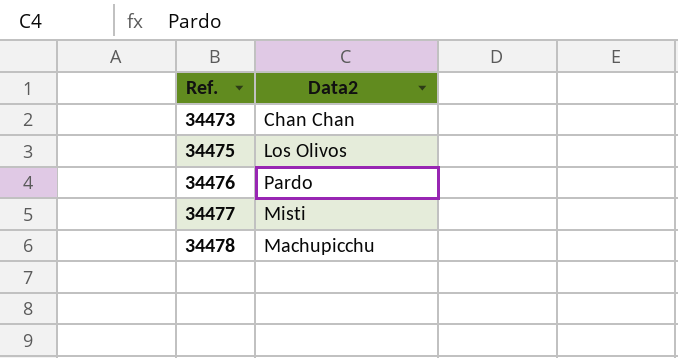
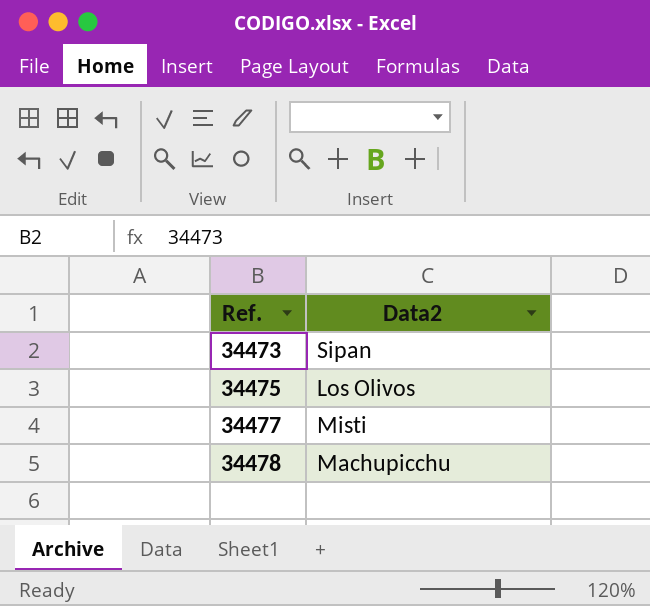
row 34476: Pardo -> none
34473 | Data2: Chan Chan -> Sipan

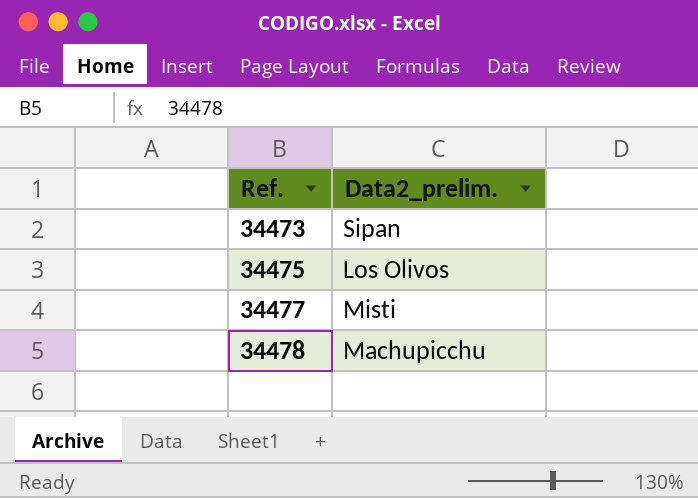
column name: Data2 -> Data2_prelim.

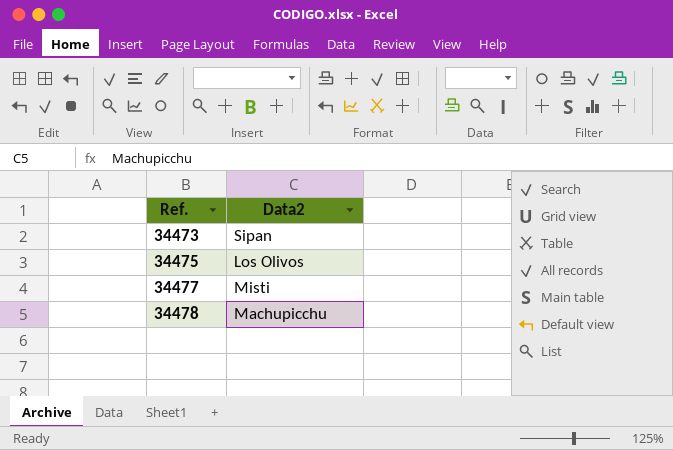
column name: Data2_prelim. -> Data2

